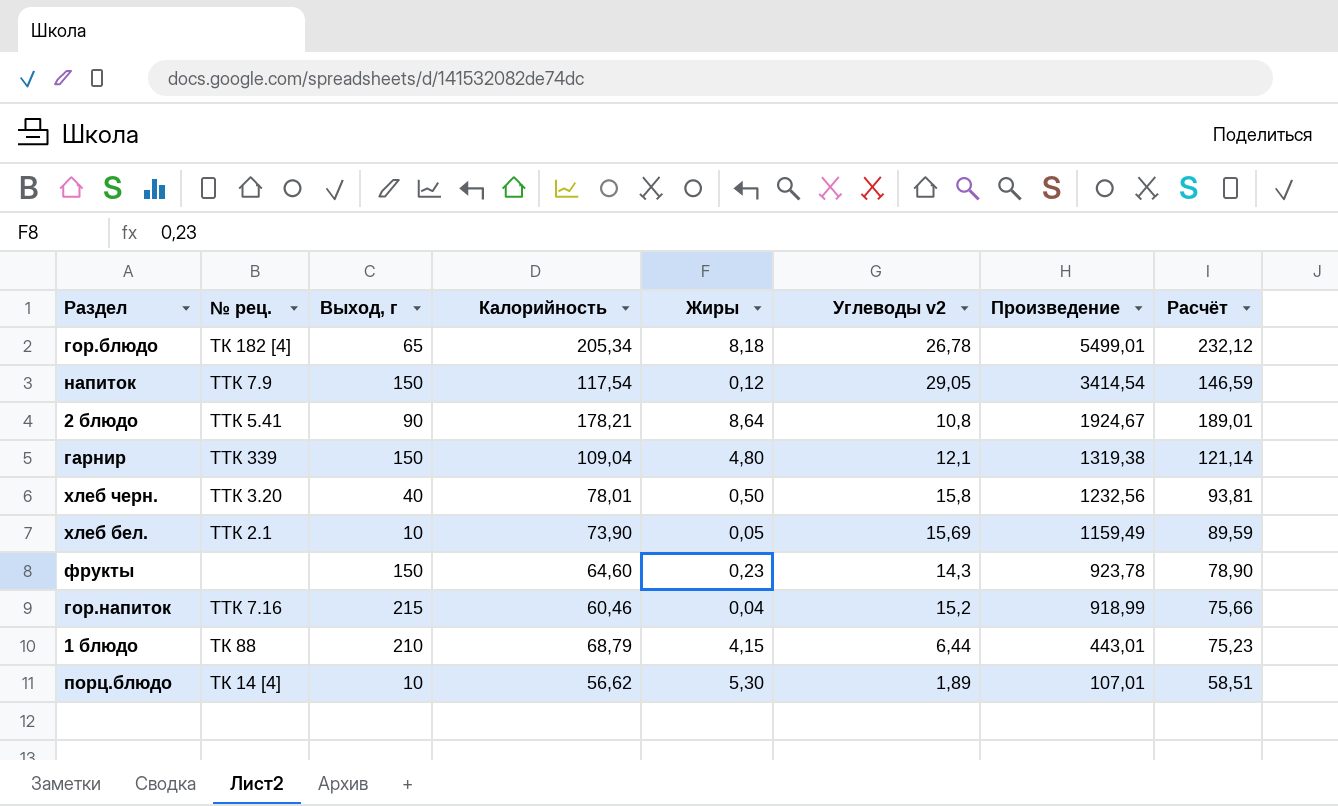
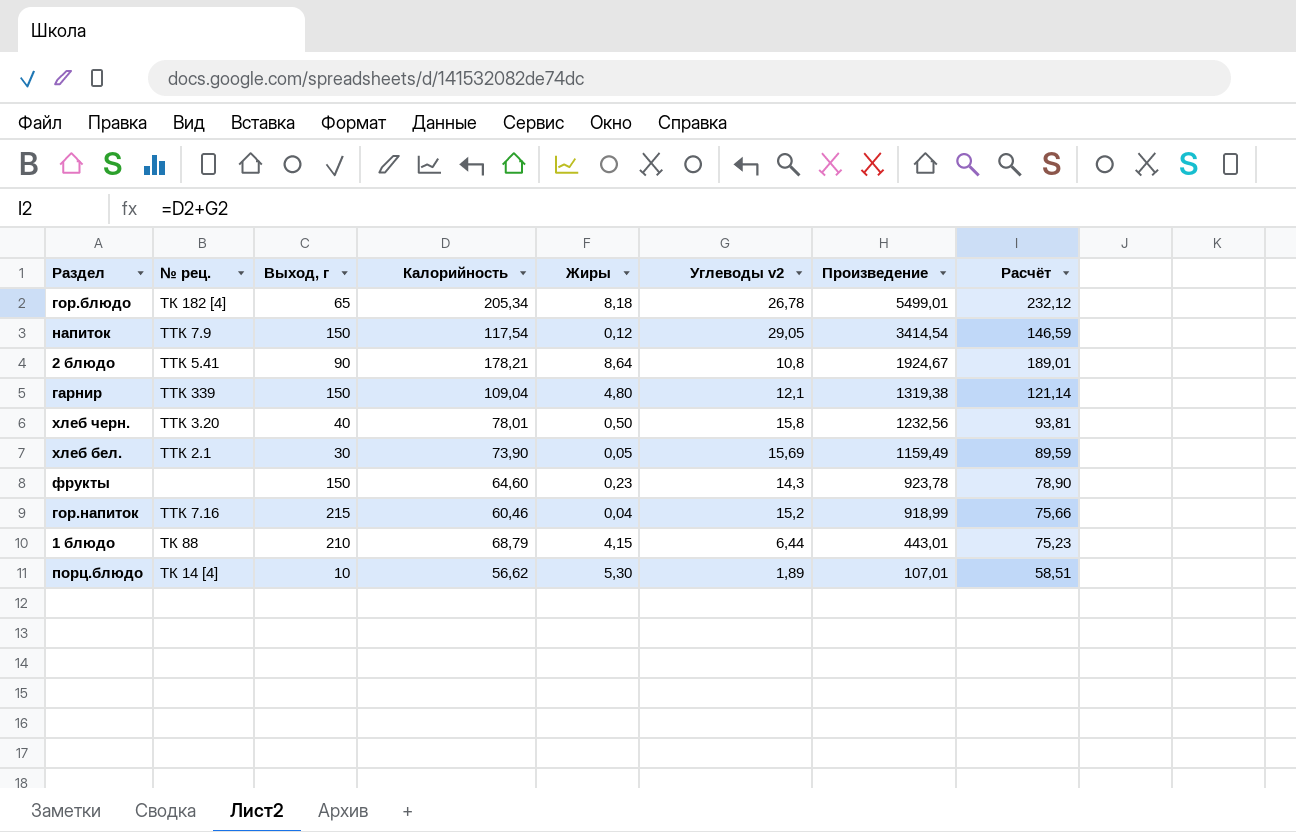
хлеб бел. | Выход, г: 10 -> 30

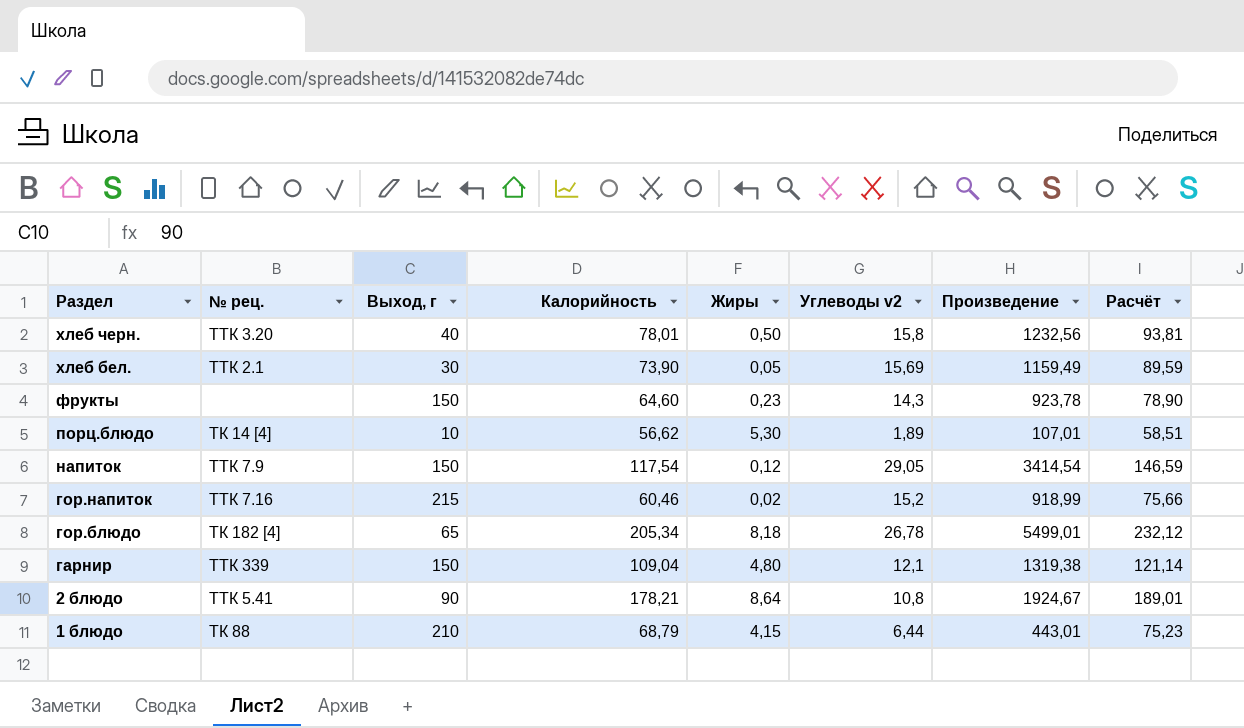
row order: Произведение descending -> Раздел descending
гор.напиток | Жиры: 0,04 -> 0,02

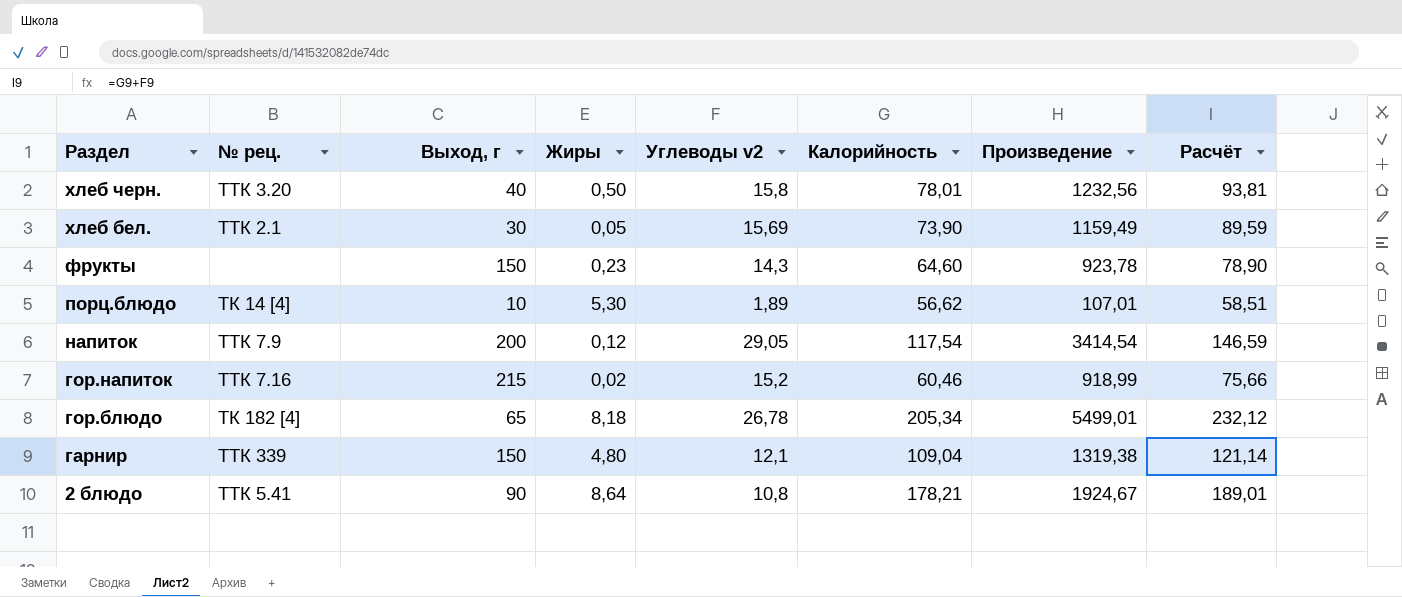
column Калорийность | position: 4 -> 6
row 1 блюдо: ТК 88 | 210 | 68,79 | 4,15 | 6,44 | 443,01 | 75,23 -> none
напиток | Выход, г: 150 -> 200

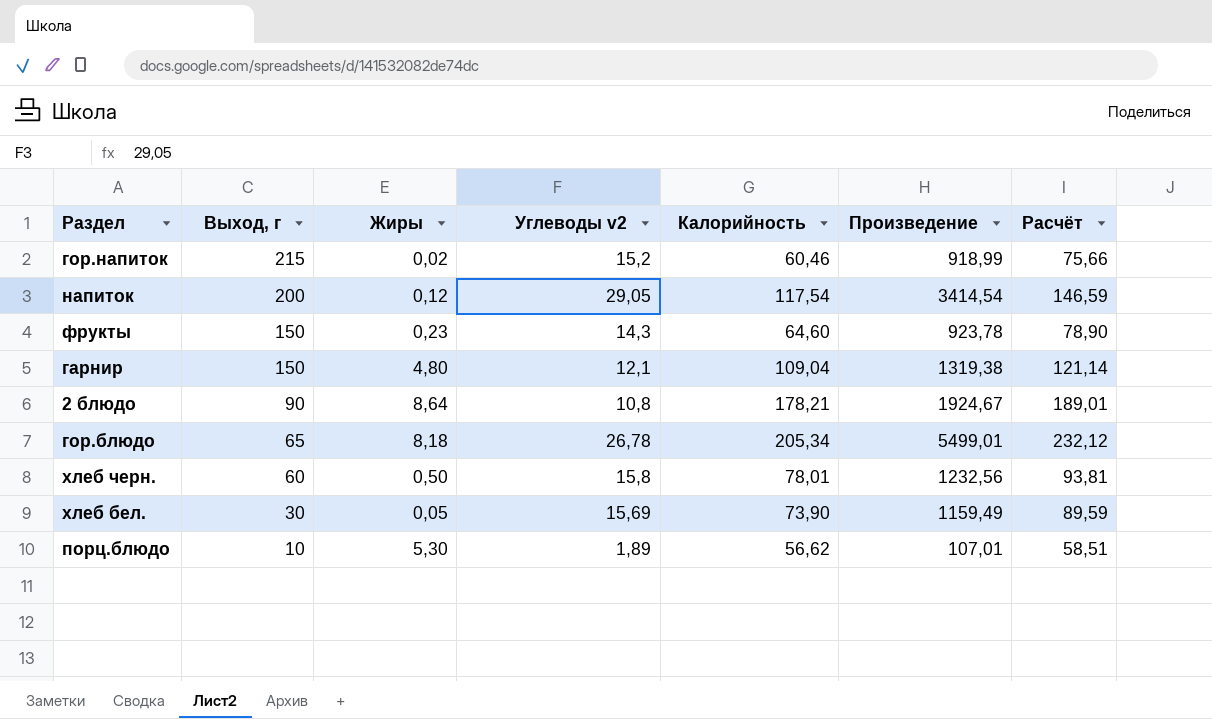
row order: Раздел descending -> Выход, г descending
column № рец. | position: 2 -> none
хлеб черн. | Выход, г: 40 -> 60

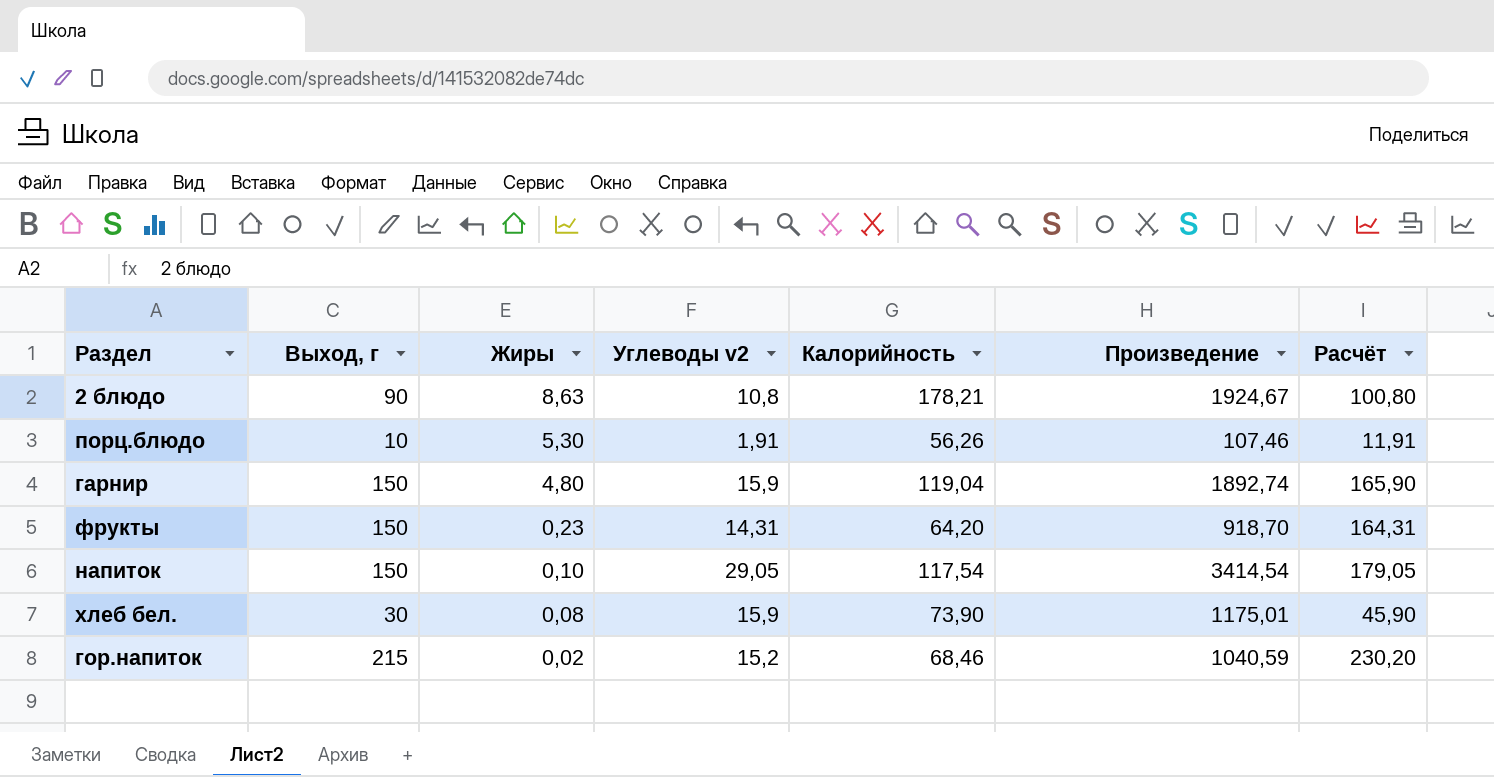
row order: Выход, г descending -> Жиры descending
column Расчёт | formula: [Углеводы v2] + [Калорийность] -> [Выход, г] + [Углеводы v2]
row гор.блюдо: 65 | 8,18 | 26,78 | 205,34 | 5499,01 | 232,12 -> none
row хлеб черн.: 60 | 0,50 | 15,8 | 78,01 | 1232,56 | 93,81 -> none
2 блюдо | Жиры: 8,64 -> 8,63
порц.блюдо | Углеводы v2: 1,89 -> 1,91
порц.блюдо | Калорийность: 56,62 -> 56,26
порц.блюдо | Произведение: 107,01 -> 107,46
гарнир | Углеводы v2: 12,1 -> 15,9
гарнир | Калорийность: 109,04 -> 119,04
гарнир | Произведение: 1319,38 -> 1892,74
фрукты | Углеводы v2: 14,3 -> 14,31
фрукты | Калорийность: 64,60 -> 64,20
фрукты | Произведение: 923,78 -> 918,70
напиток | Выход, г: 200 -> 150
напиток | Жиры: 0,12 -> 0,10
хлеб бел. | Жиры: 0,05 -> 0,08
хлеб бел. | Углеводы v2: 15,69 -> 15,9
хлеб бел. | Произведение: 1159,49 -> 1175,01
гор.напиток | Калорийность: 60,46 -> 68,46
гор.напиток | Произведение: 918,99 -> 1040,59

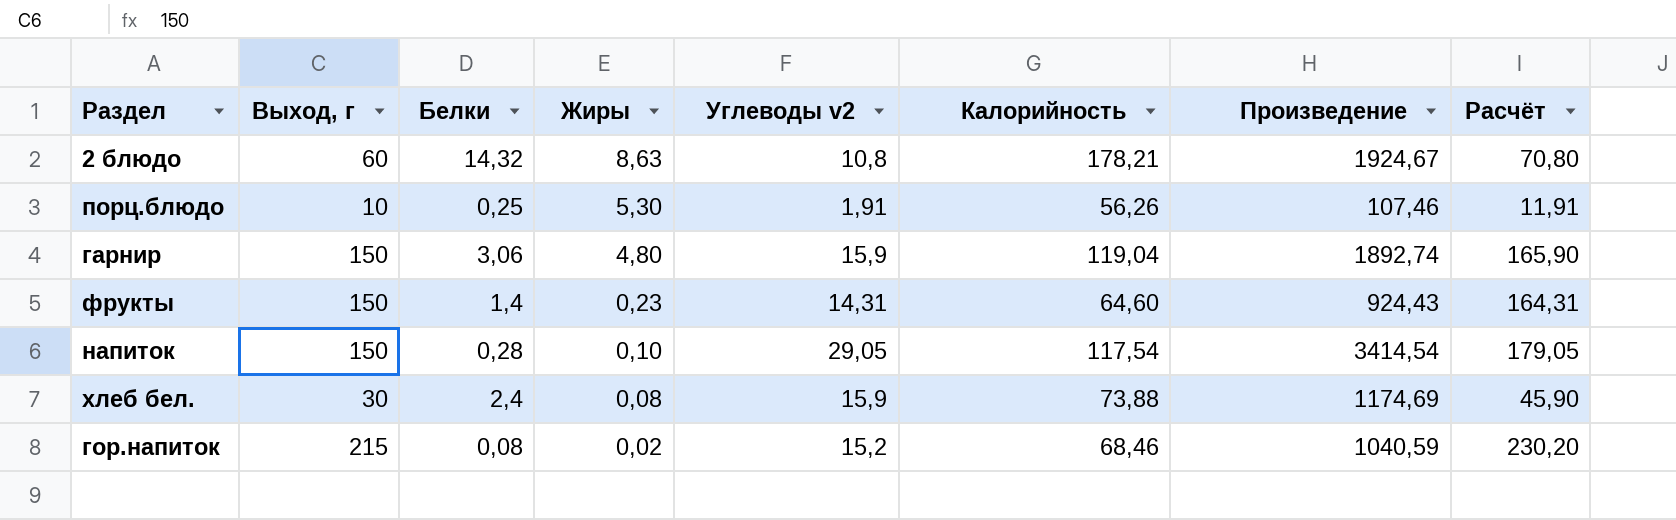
column Белки | position: none -> 3
2 блюдо | Выход, г: 90 -> 60
2 блюдо | Расчёт: 100,80 -> 70,80
фрукты | Калорийность: 64,20 -> 64,60
фрукты | Произведение: 918,70 -> 924,43
хлеб бел. | Калорийность: 73,90 -> 73,88
хлеб бел. | Произведение: 1175,01 -> 1174,69

